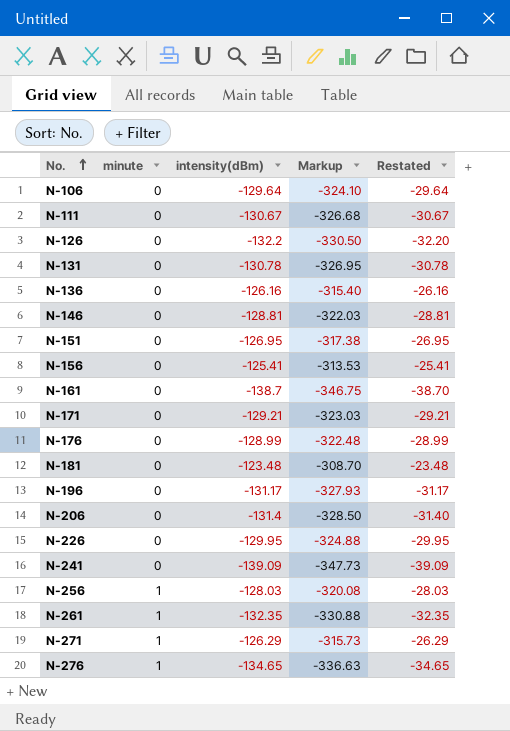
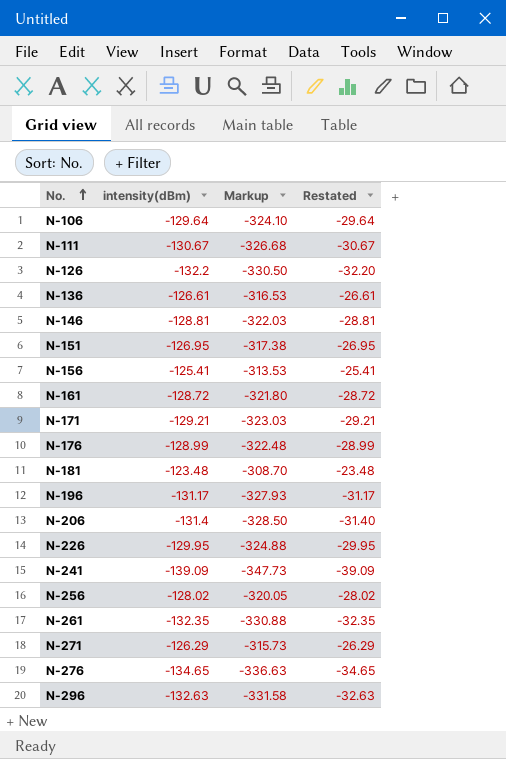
column minute | position: 2 -> none
row N-131: 0 | -130.78 | -326.95 | -30.78 -> none
N-136 | intensity(dBm): -126.16 -> -126.61
N-136 | Markup: -315.40 -> -316.53
N-136 | Restated: -26.16 -> -26.61
N-161 | intensity(dBm): -138.7 -> -128.72
N-161 | Markup: -346.75 -> -321.80
N-161 | Restated: -38.70 -> -28.72
N-256 | intensity(dBm): -128.03 -> -128.02
N-256 | Markup: -320.08 -> -320.05
N-256 | Restated: -28.03 -> -28.02
row N-296: none -> -132.63 | -331.58 | -32.63

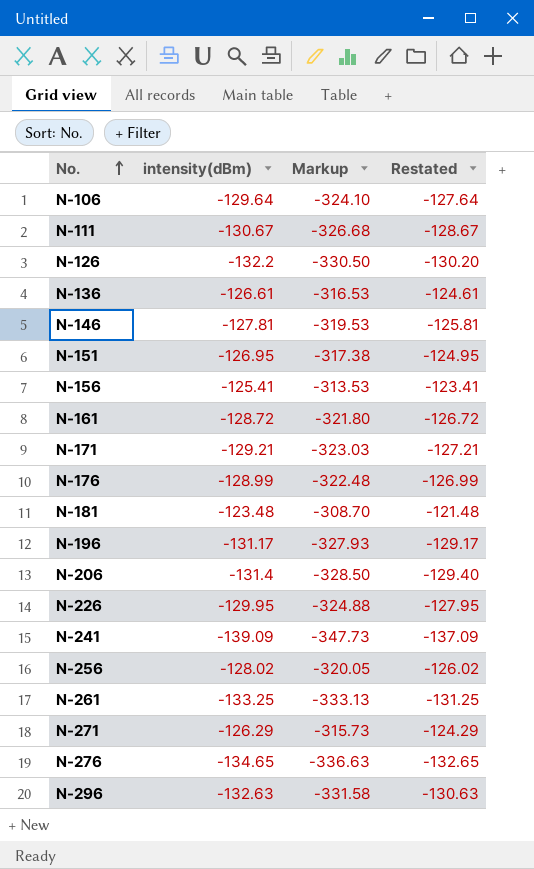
column Restated | formula: [intensity(dBm)] + 100 -> [intensity(dBm)] + 2
N-146 | intensity(dBm): -128.81 -> -127.81
N-146 | Markup: -322.03 -> -319.53
N-261 | intensity(dBm): -132.35 -> -133.25
N-261 | Markup: -330.88 -> -333.13

